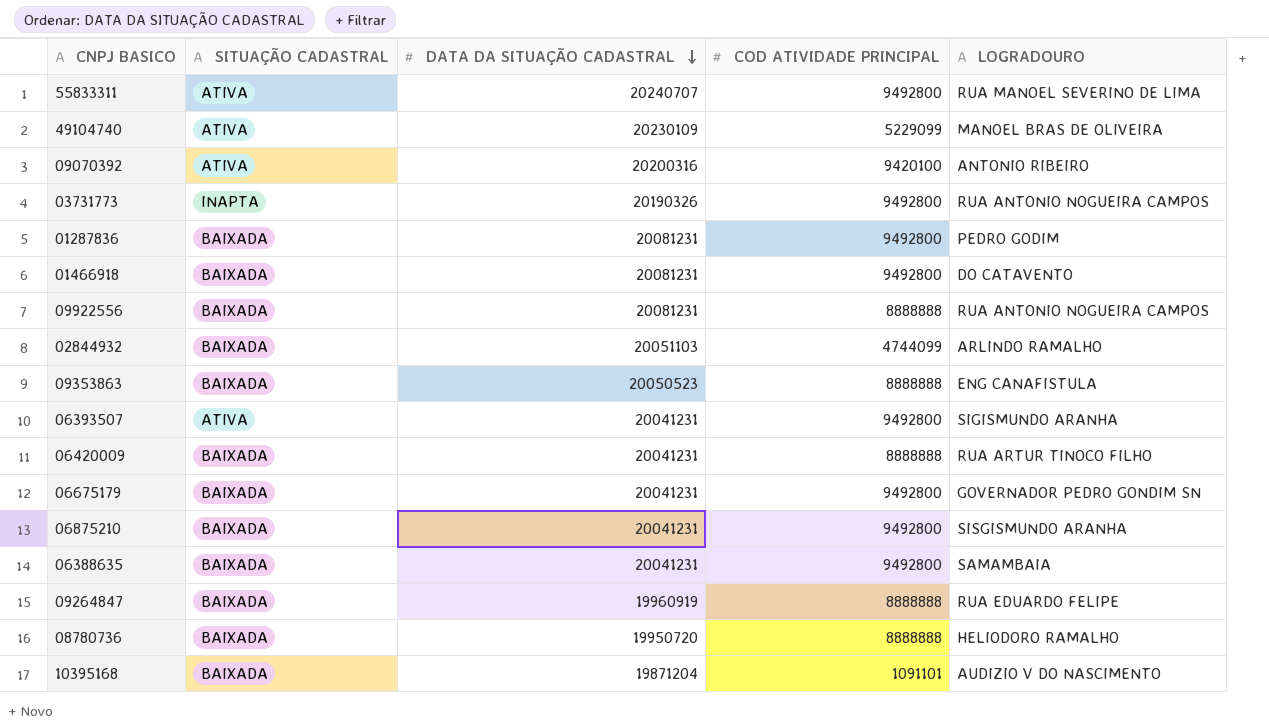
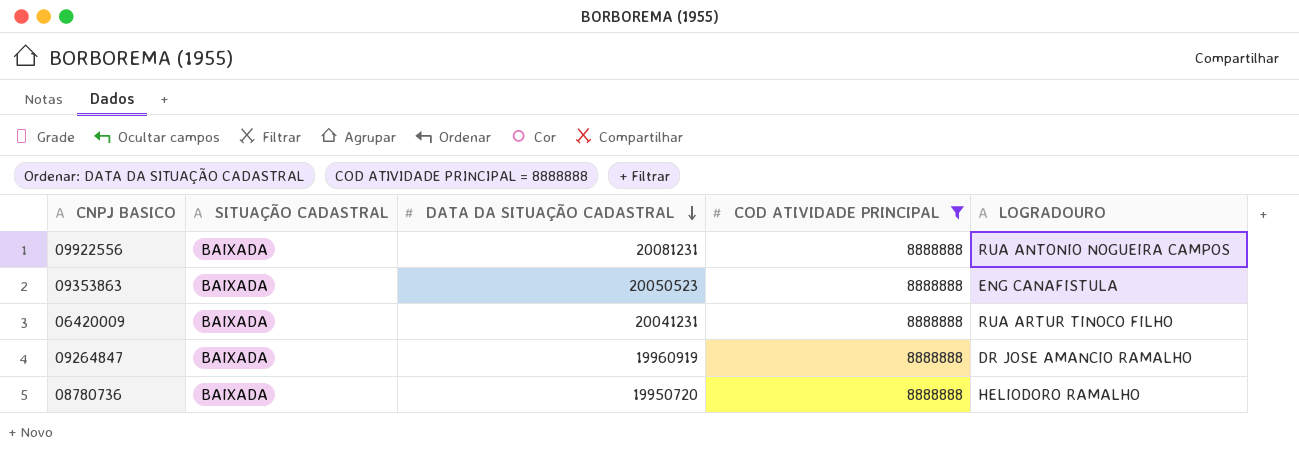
filter: none -> COD ATIVIDADE PRINCIPAL = 8888888
09264847 | LOGRADOURO: RUA EDUARDO FELIPE -> DR JOSE AMANCIO RAMALHO

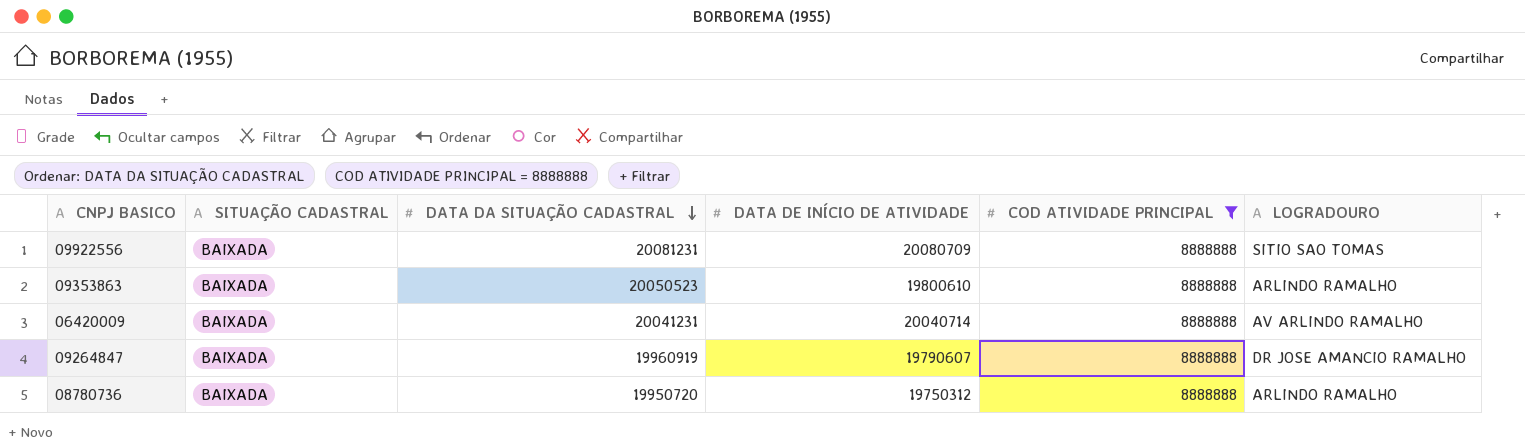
column DATA DE INÍCIO DE ATIVIDADE | position: none -> 4
09922556 | LOGRADOURO: RUA ANTONIO NOGUEIRA CAMPOS -> SITIO SAO TOMAS
09353863 | LOGRADOURO: ENG CANAFISTULA -> ARLINDO RAMALHO
06420009 | LOGRADOURO: RUA ARTUR TINOCO FILHO -> AV ARLINDO RAMALHO
08780736 | LOGRADOURO: HELIODORO RAMALHO -> ARLINDO RAMALHO

